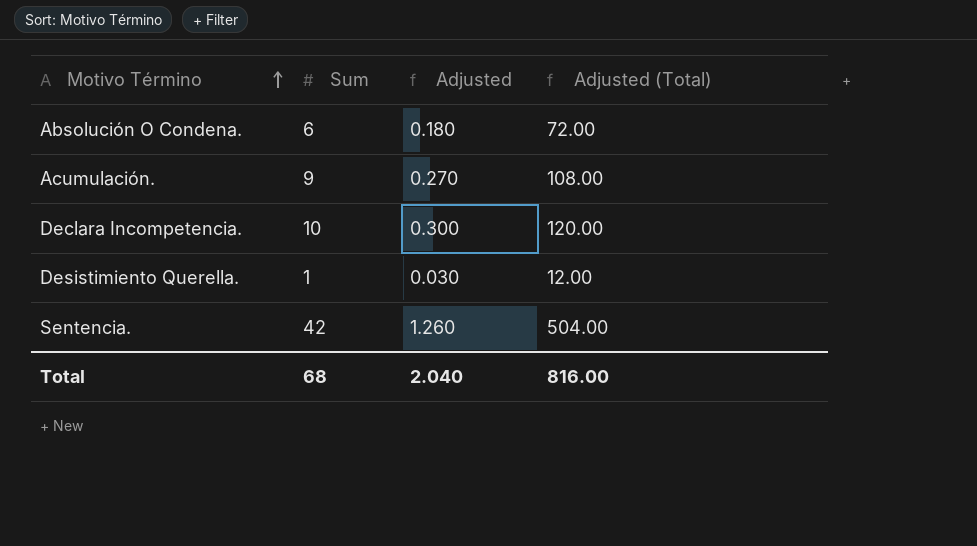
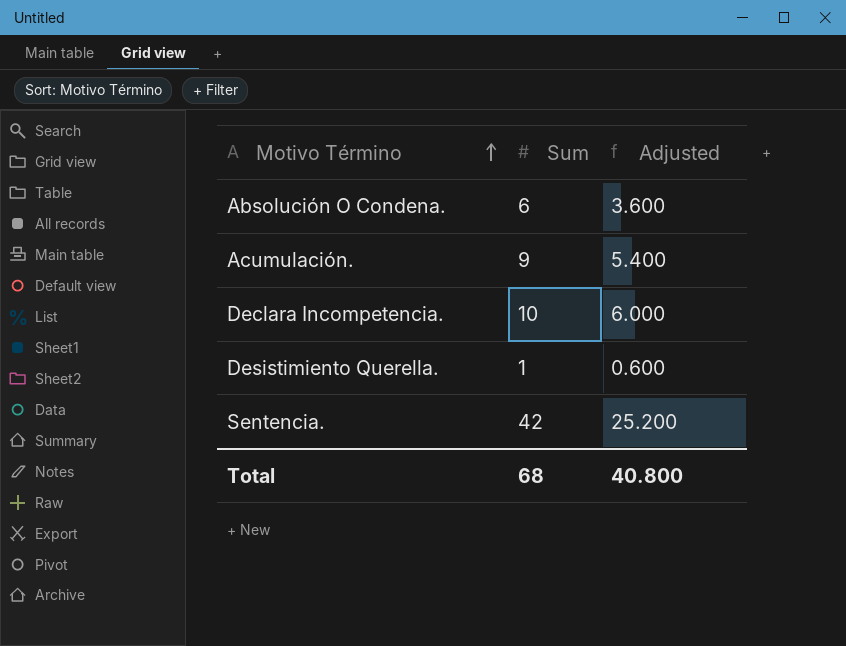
column Adjusted (Total) | formula: [Sum] * 12 -> none
column Adjusted | formula: [Sum] * 0.03 -> [Sum] * 0.6
Total | Adjusted: 2.040 -> 40.800

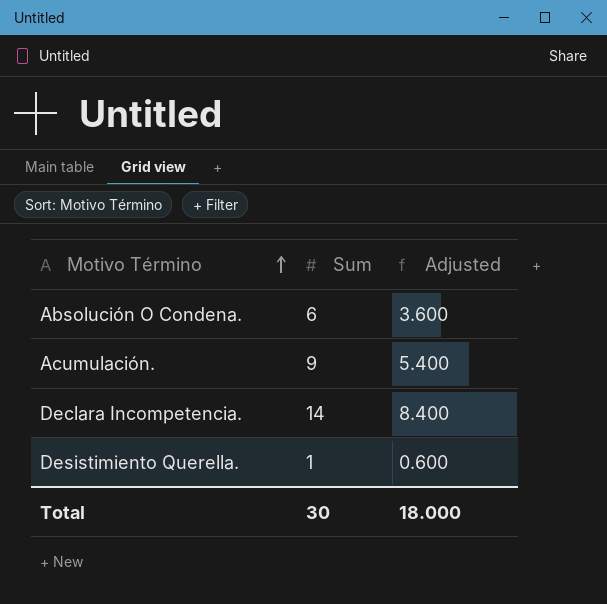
row Sentencia.: 42 | 25.200 -> none
Declara Incompetencia. | Sum: 10 -> 14
Declara Incompetencia. | Adjusted: 6.000 -> 8.400
Total | Sum: 68 -> 30
Total | Adjusted: 40.800 -> 18.000

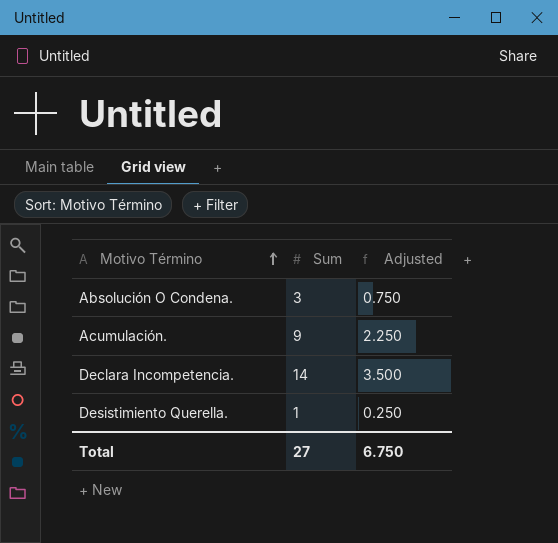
column Adjusted | formula: [Sum] * 0.6 -> [Sum] * 0.25
Absolución O Condena. | Sum: 6 -> 3
Total | Sum: 30 -> 27
Total | Adjusted: 18.000 -> 6.750

